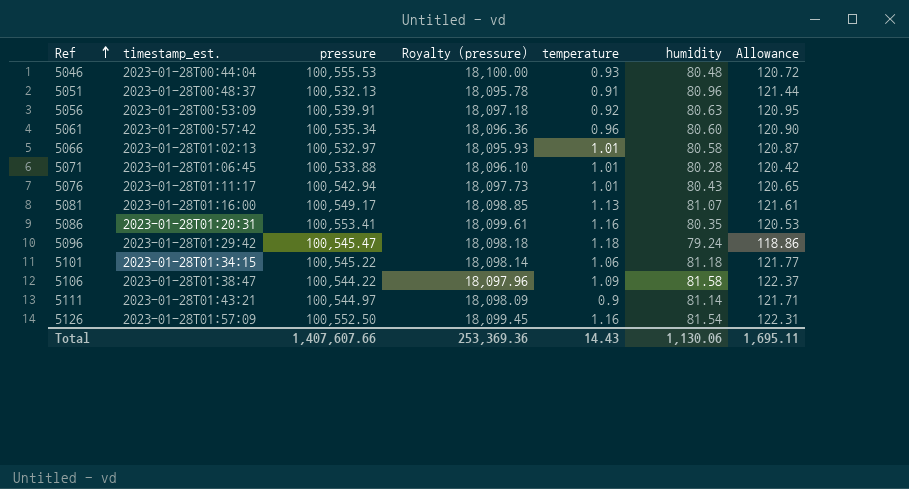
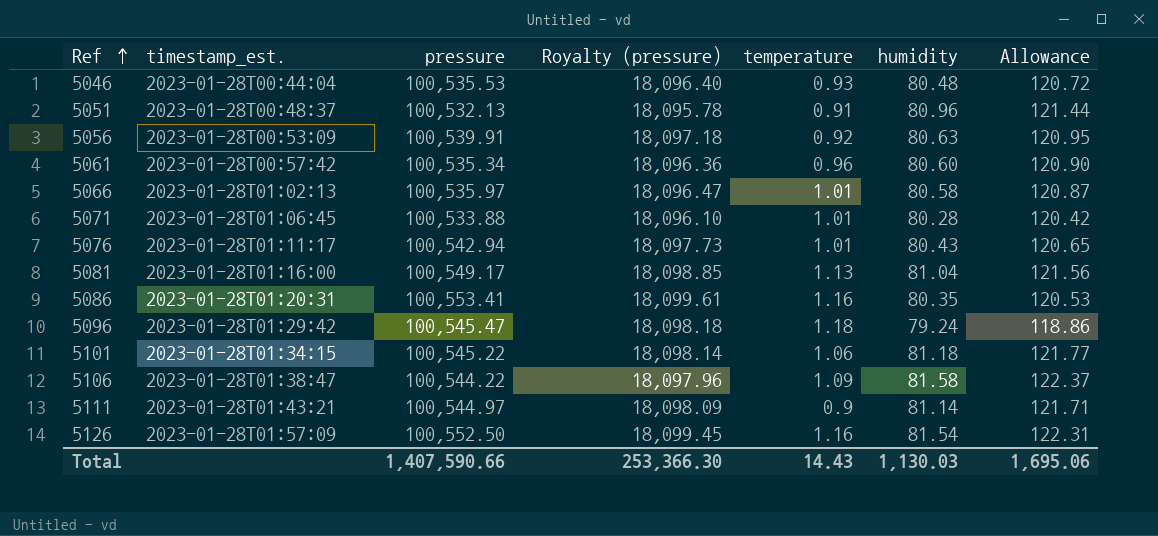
5046 | pressure: 100,555.53 -> 100,535.53
5046 | Royalty (pressure): 18,100.00 -> 18,096.40
5066 | pressure: 100,532.97 -> 100,535.97
5066 | Royalty (pressure): 18,095.93 -> 18,096.47
5081 | humidity: 81.07 -> 81.04
5081 | Allowance: 121.61 -> 121.56
Total | pressure: 1,407,607.66 -> 1,407,590.66
Total | Royalty (pressure): 253,369.36 -> 253,366.30
Total | humidity: 1,130.06 -> 1,130.03
Total | Allowance: 1,695.11 -> 1,695.06

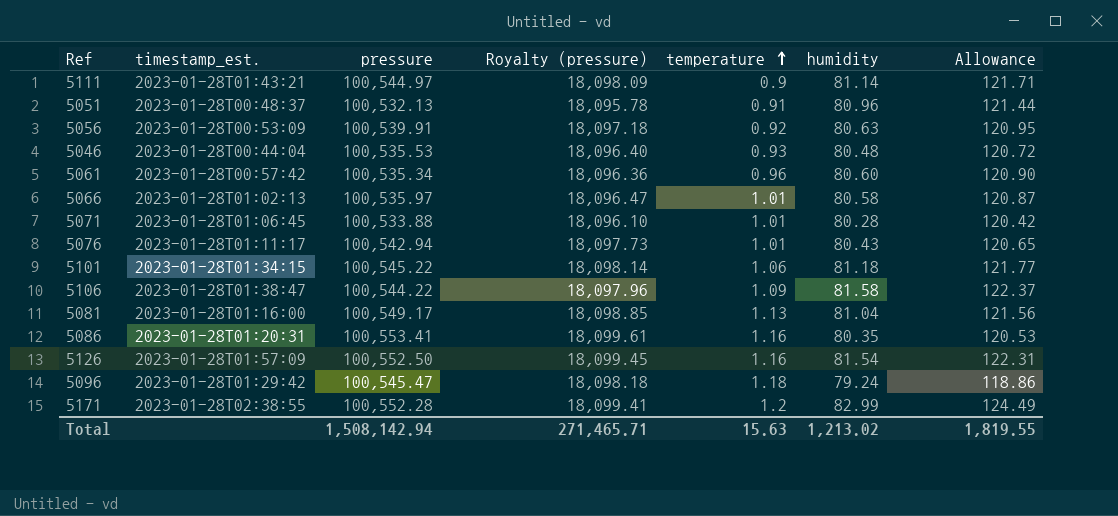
row order: Ref ascending -> temperature ascending
row 5171: none -> 2023-01-28T02:38:55 | 100,552.28 | 18,099.41 | 1.2 | 82.99 | 124.49
Total | pressure: 1,407,590.66 -> 1,508,142.94
Total | Royalty (pressure): 253,366.30 -> 271,465.71
Total | temperature: 14.43 -> 15.63
Total | humidity: 1,130.03 -> 1,213.02
Total | Allowance: 1,695.06 -> 1,819.55

